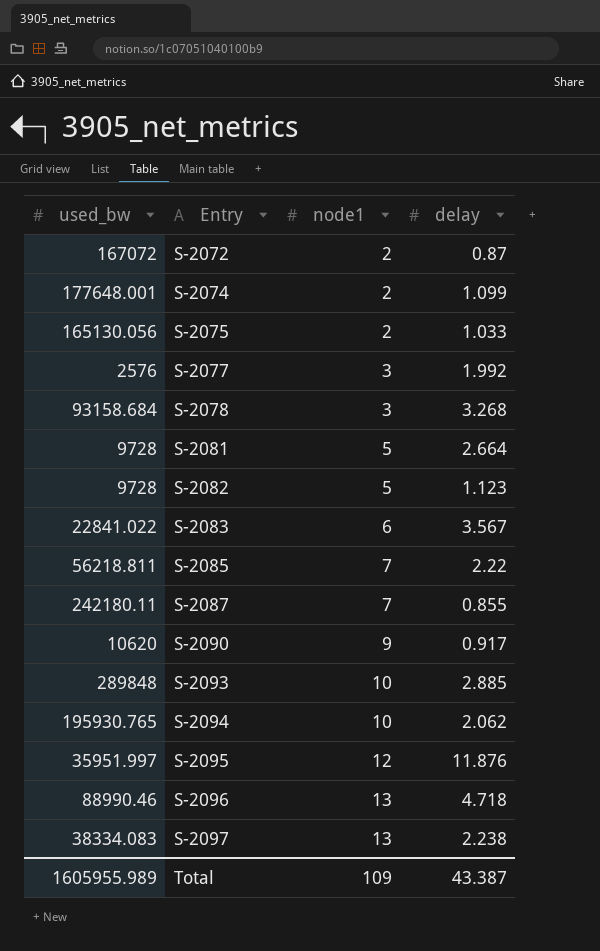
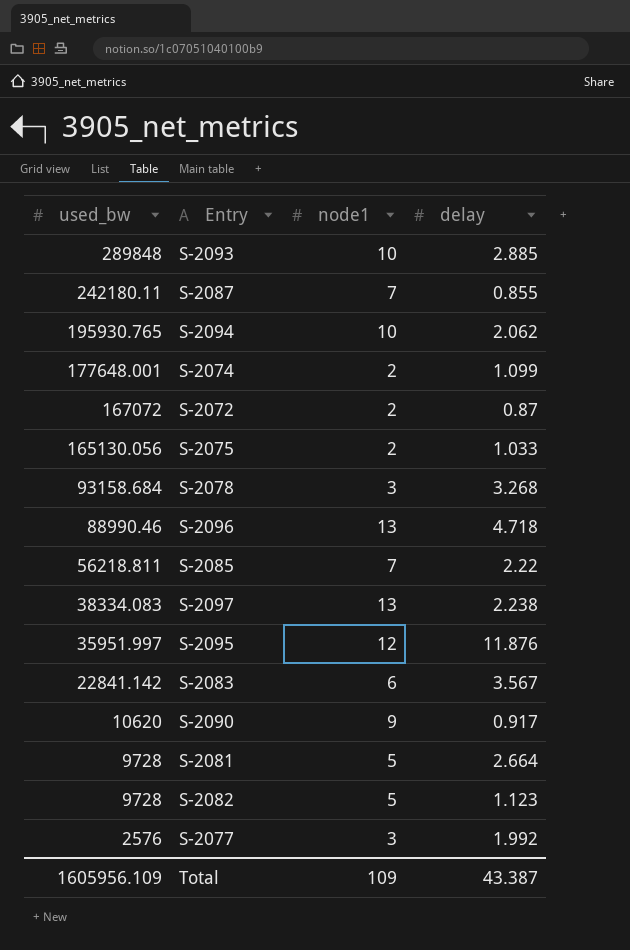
row order: Entry ascending -> used_bw descending
S-2083 | used_bw: 22841.022 -> 22841.142
Total | used_bw: 1605955.989 -> 1605956.109

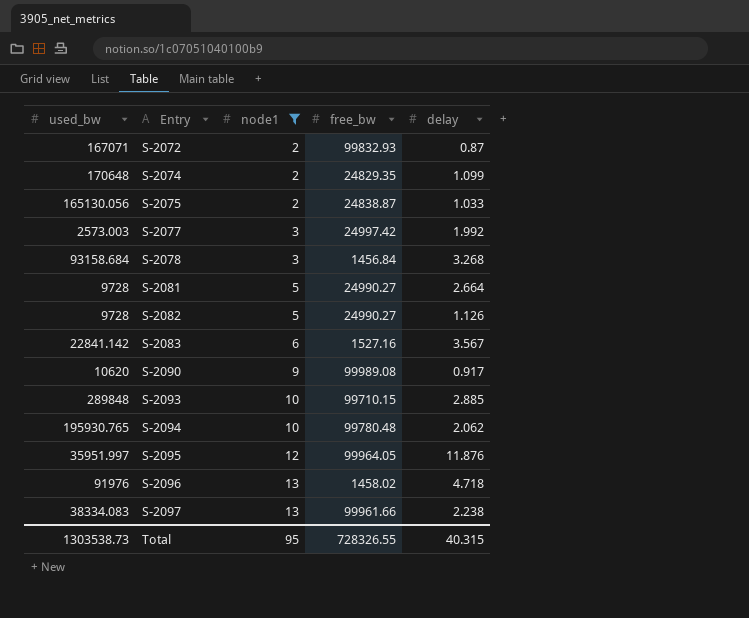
filter: none -> node1 != 7
row order: used_bw descending -> Entry ascending
column free_bw | position: none -> 4
S-2072 | used_bw: 167072 -> 167071
S-2074 | used_bw: 177648.001 -> 170648
S-2077 | used_bw: 2576 -> 2573.003
S-2082 | delay: 1.123 -> 1.126
S-2096 | used_bw: 88990.46 -> 91976
Total | used_bw: 1605956.109 -> 1303538.73
Total | node1: 109 -> 95
Total | delay: 43.387 -> 40.315

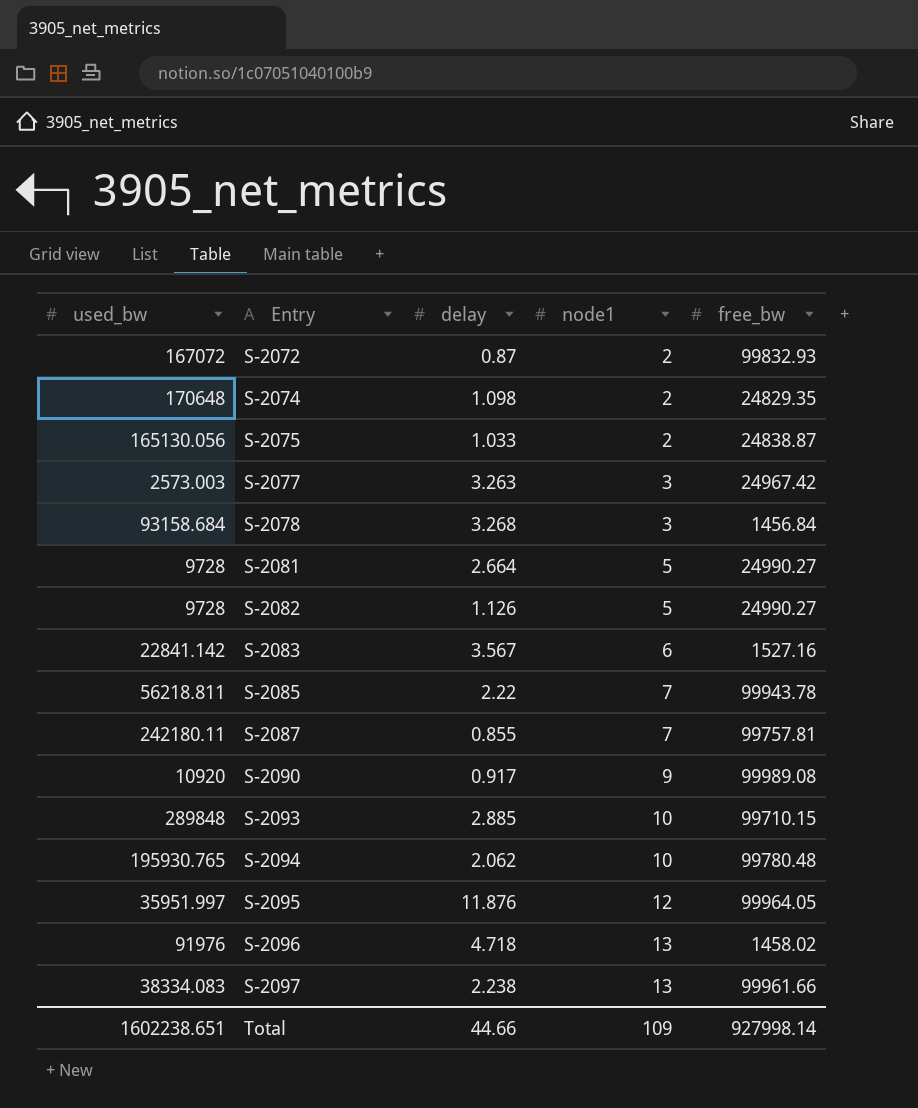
filter: node1 != 7 -> none
column delay | position: 5 -> 3
S-2072 | used_bw: 167071 -> 167072
S-2074 | delay: 1.099 -> 1.098
S-2077 | delay: 1.992 -> 3.263
S-2077 | free_bw: 24997.42 -> 24967.42
S-2090 | used_bw: 10620 -> 10920
Total | used_bw: 1303538.73 -> 1602238.651
Total | delay: 40.315 -> 44.66
Total | node1: 95 -> 109
Total | free_bw: 728326.55 -> 927998.14

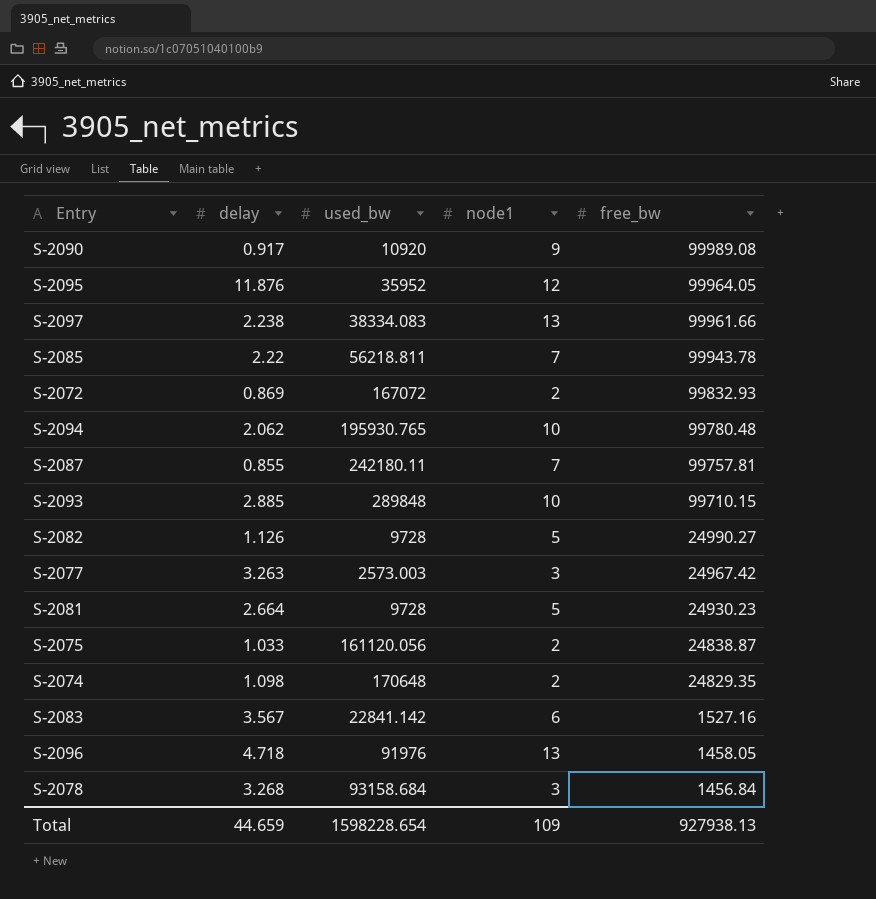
row order: Entry ascending -> free_bw descending
column used_bw | position: 1 -> 3
S-2095 | used_bw: 35951.997 -> 35952
S-2072 | delay: 0.87 -> 0.869
S-2081 | free_bw: 24990.27 -> 24930.23
S-2075 | used_bw: 165130.056 -> 161120.056
S-2096 | free_bw: 1458.02 -> 1458.05
Total | delay: 44.66 -> 44.659
Total | used_bw: 1602238.651 -> 1598228.654
Total | free_bw: 927998.14 -> 927938.13

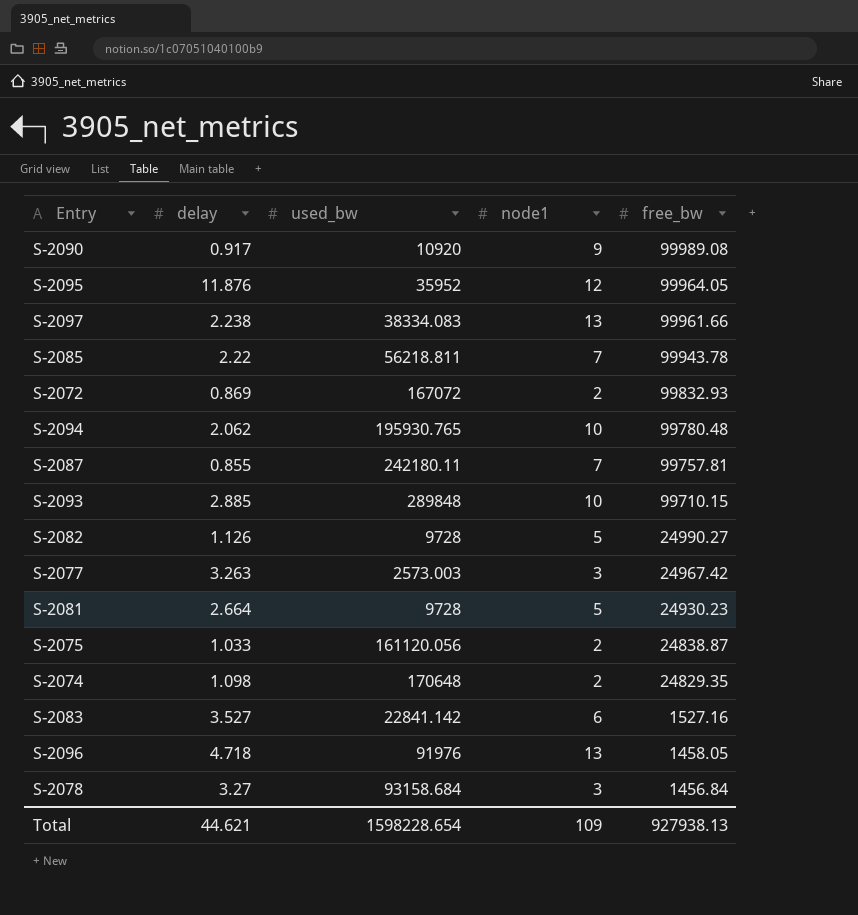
S-2083 | delay: 3.567 -> 3.527
S-2078 | delay: 3.268 -> 3.27
Total | delay: 44.659 -> 44.621

